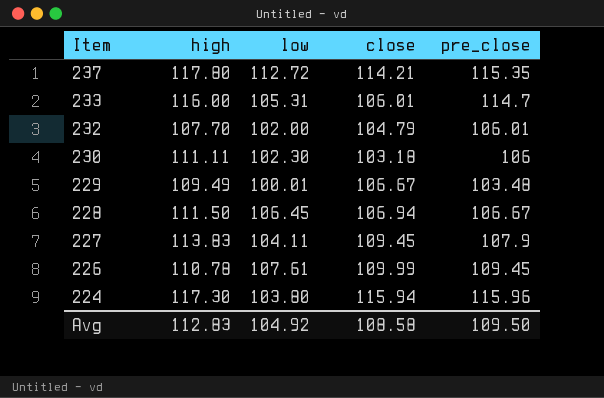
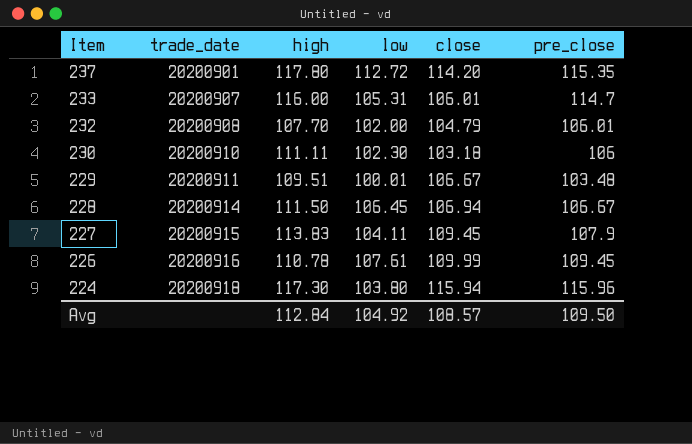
column trade_date | position: none -> 2
237 | close: 114.21 -> 114.20
229 | high: 109.49 -> 109.51
Avg | high: 112.83 -> 112.84
Avg | close: 108.58 -> 108.57

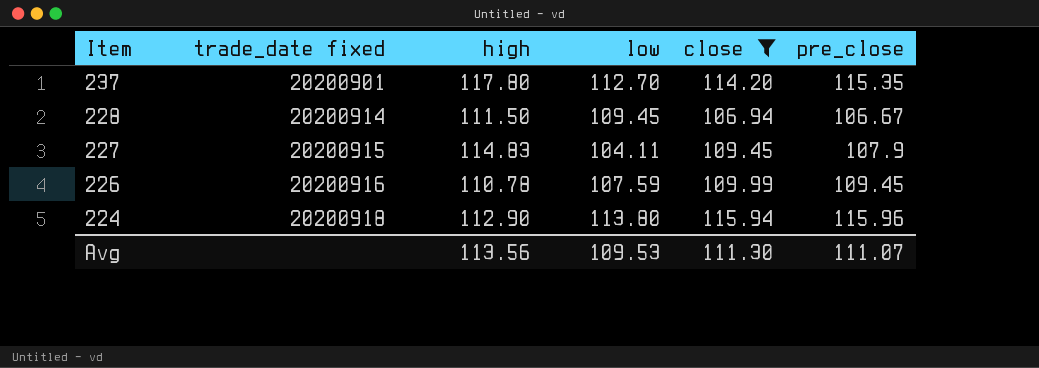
filter: none -> close >= 106.94
column name: trade_date -> trade_date fixed
237 | low: 112.72 -> 112.70
228 | low: 106.45 -> 109.45
227 | high: 113.83 -> 114.83
226 | low: 107.61 -> 107.59
224 | high: 117.30 -> 112.90
224 | low: 103.80 -> 113.80
Avg | high: 112.84 -> 113.56
Avg | low: 104.92 -> 109.53
Avg | close: 108.57 -> 111.30
Avg | pre_close: 109.50 -> 111.07

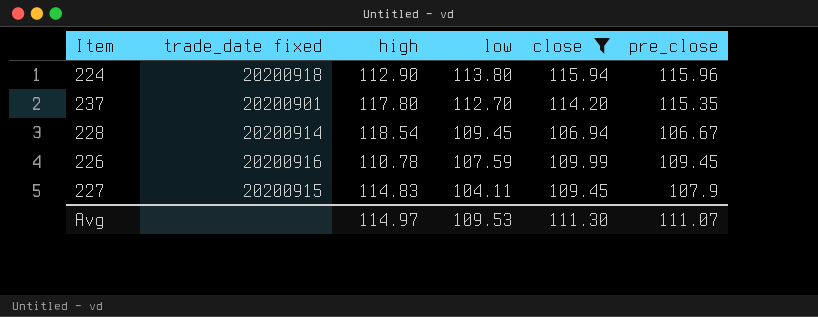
row order: Item descending -> low descending
228 | high: 111.50 -> 118.54
Avg | high: 113.56 -> 114.97

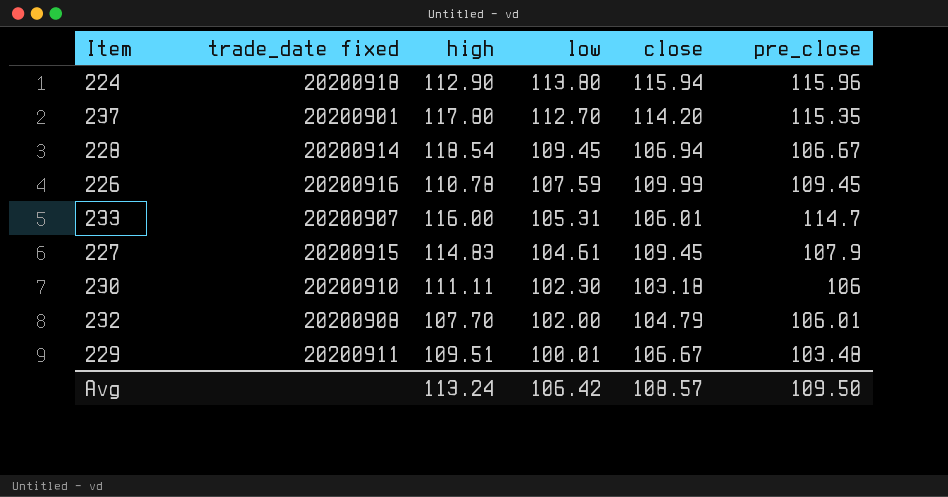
filter: close >= 106.94 -> none
227 | low: 104.11 -> 104.61
Avg | high: 114.97 -> 113.24
Avg | low: 109.53 -> 106.42
Avg | close: 111.30 -> 108.57
Avg | pre_close: 111.07 -> 109.50

